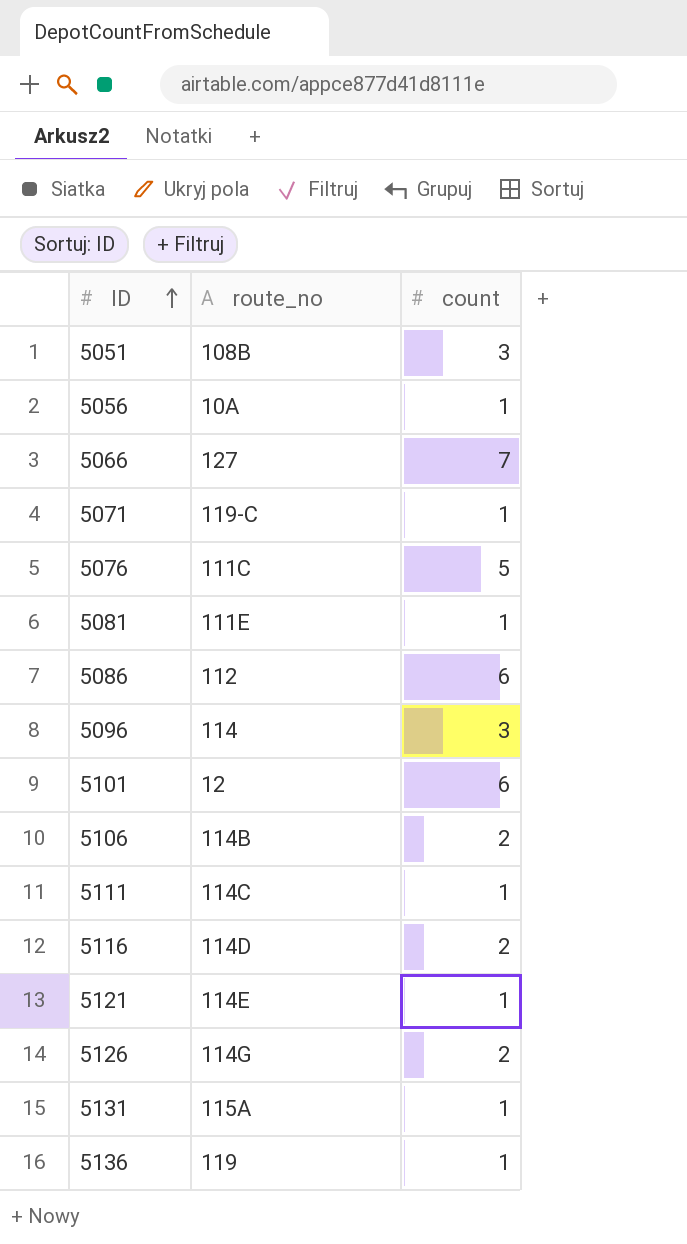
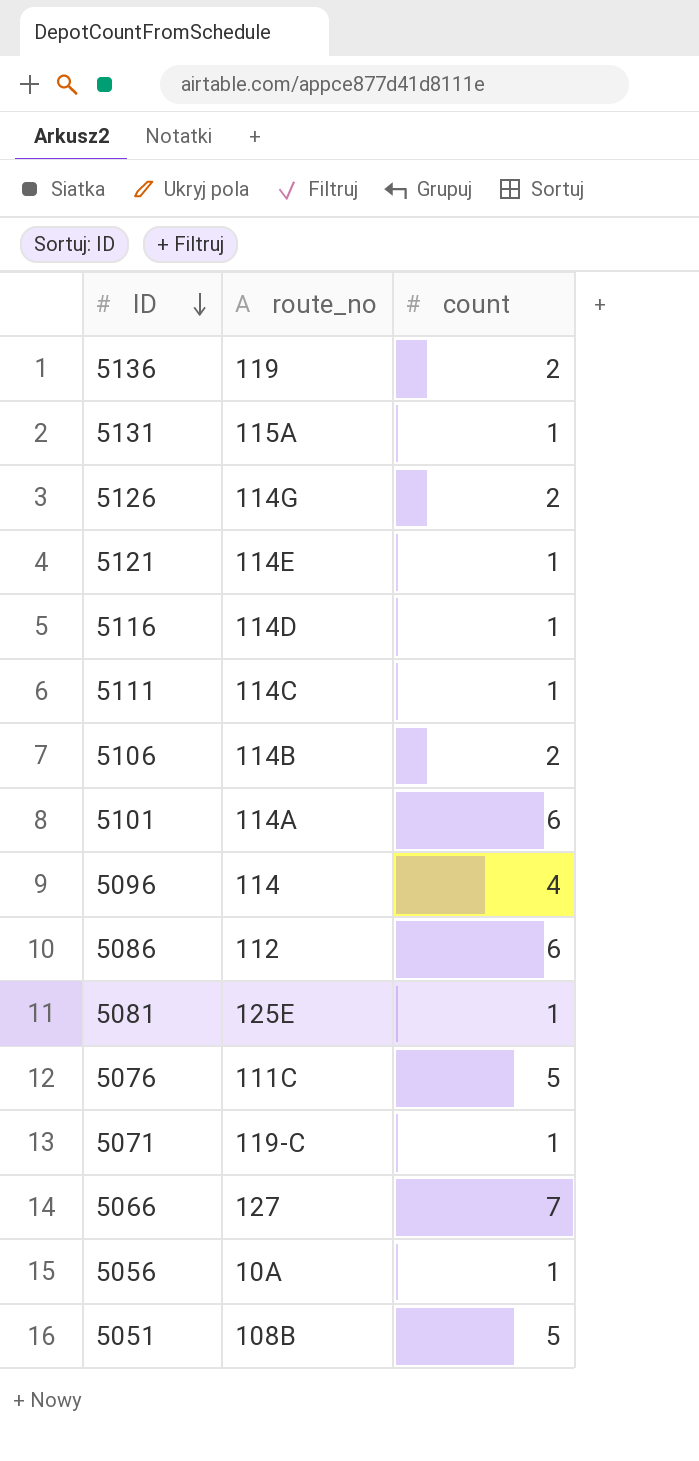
row order: ID ascending -> ID descending
5136 | count: 1 -> 2
5116 | count: 2 -> 1
5101 | route_no: 12 -> 114A
5096 | count: 3 -> 4
5081 | route_no: 111E -> 125E
5051 | count: 3 -> 5

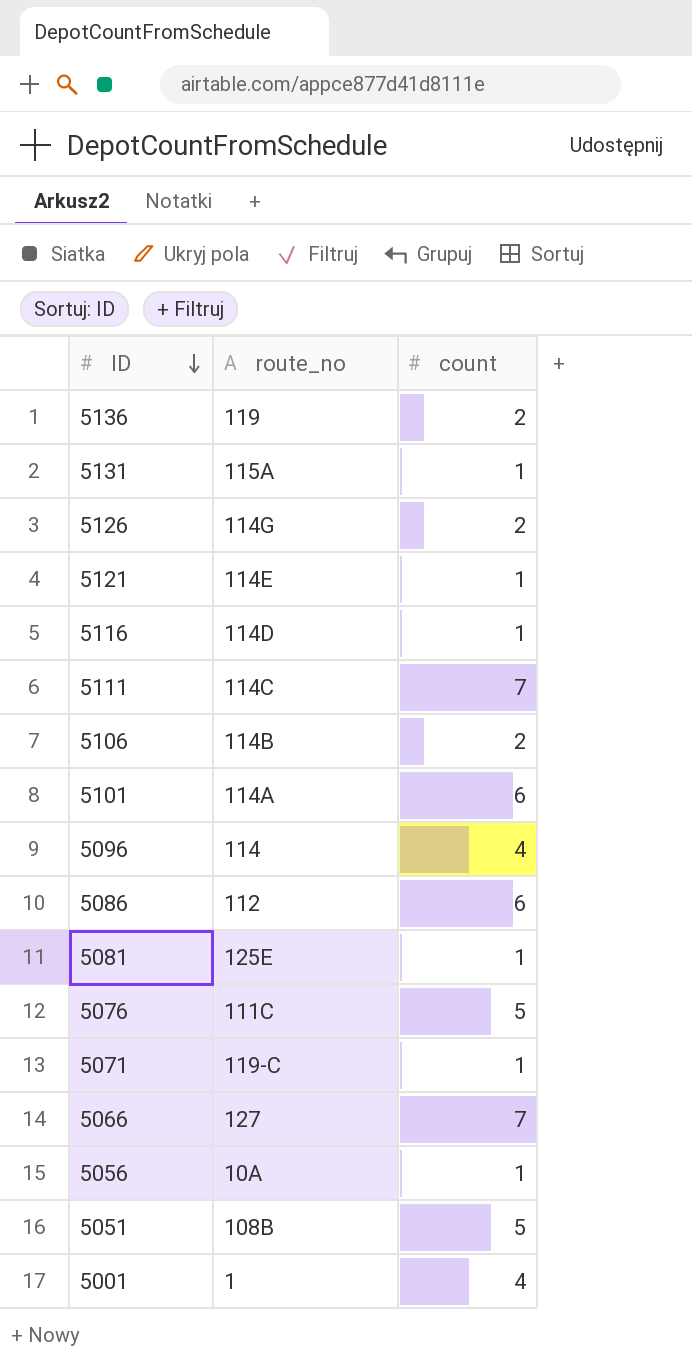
5111 | count: 1 -> 7
row 5001: none -> 1 | 4

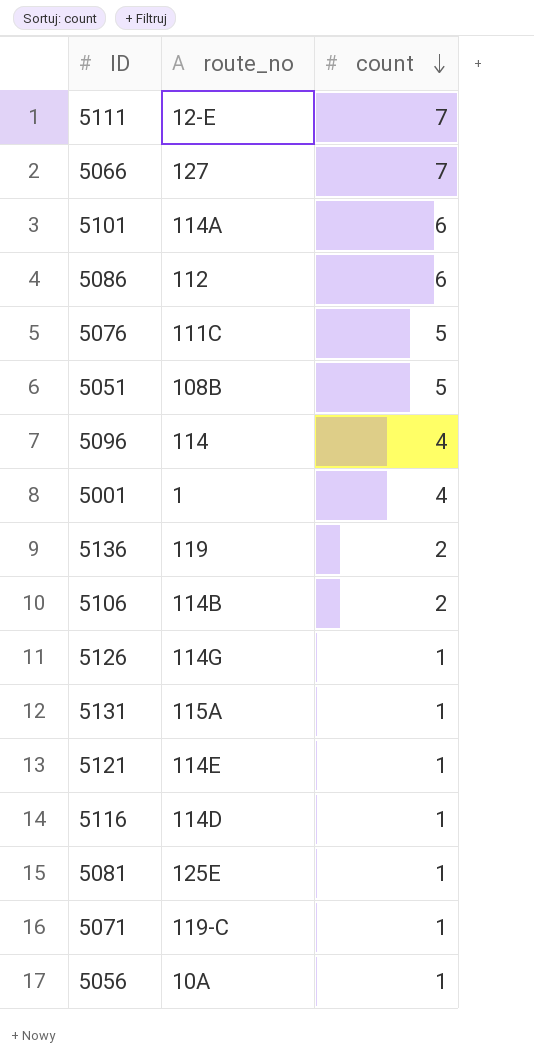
row order: ID descending -> count descending
5111 | route_no: 114C -> 12-E
5126 | count: 2 -> 1

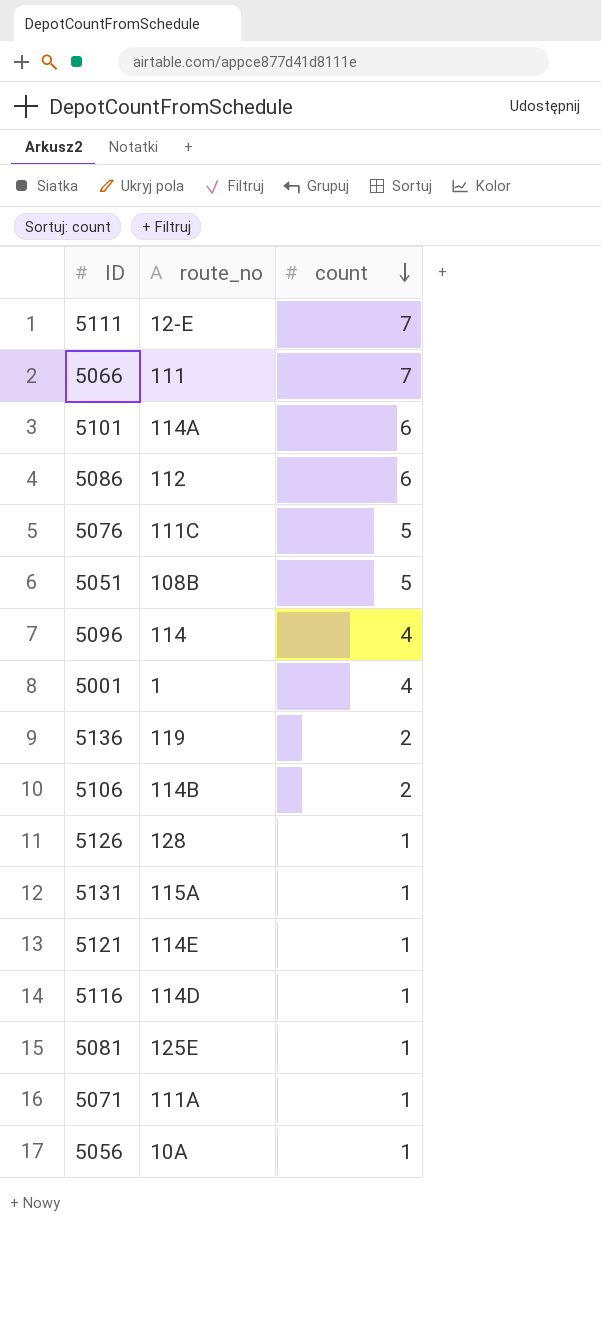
5066 | route_no: 127 -> 111
5126 | route_no: 114G -> 128
5071 | route_no: 119-C -> 111A

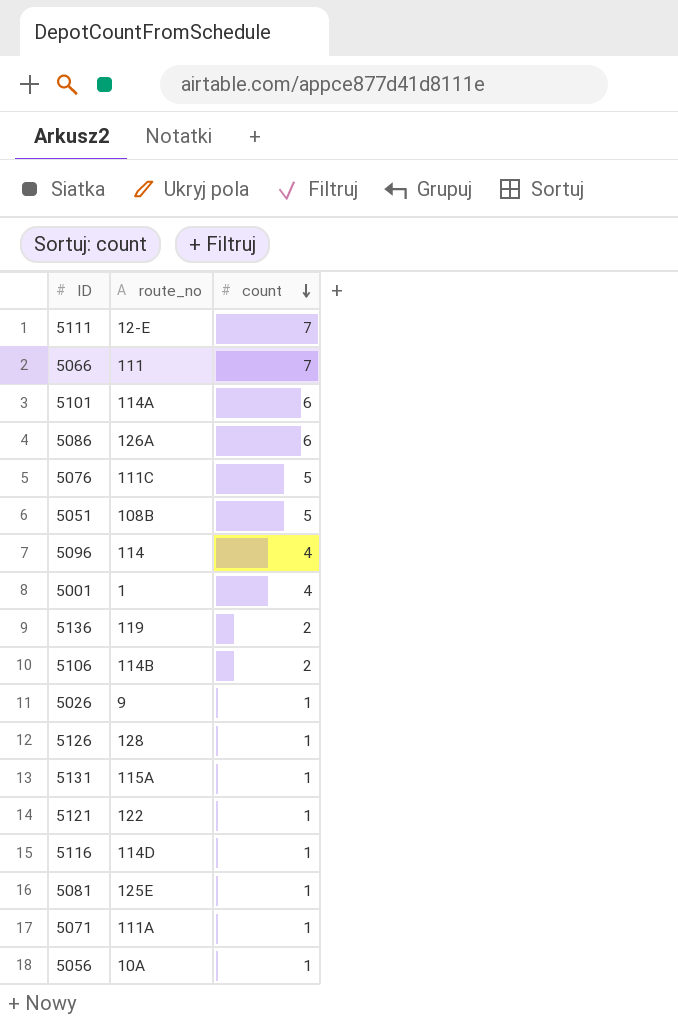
5086 | route_no: 112 -> 126A
row 5026: none -> 9 | 1
5121 | route_no: 114E -> 122

